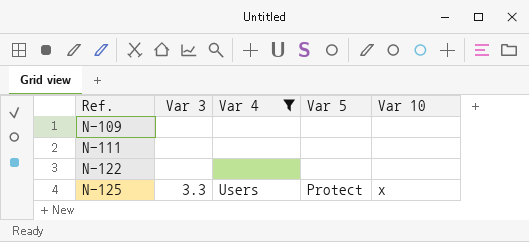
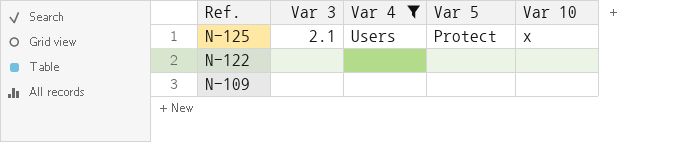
row order: Ref. ascending -> Ref. descending
row N-111: none | none | none | none -> none
N-125 | Var 3: 3.3 -> 2.1

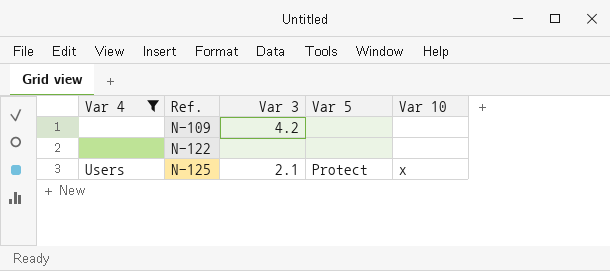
row order: Ref. descending -> Ref. ascending
column Var 4 | position: 3 -> 1
N-109 | Var 3: none -> 4.2

